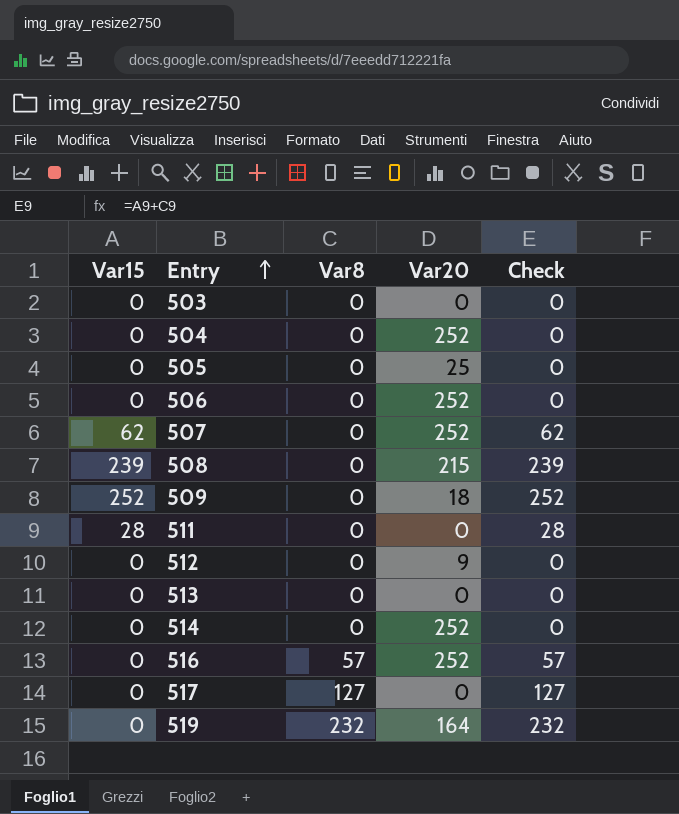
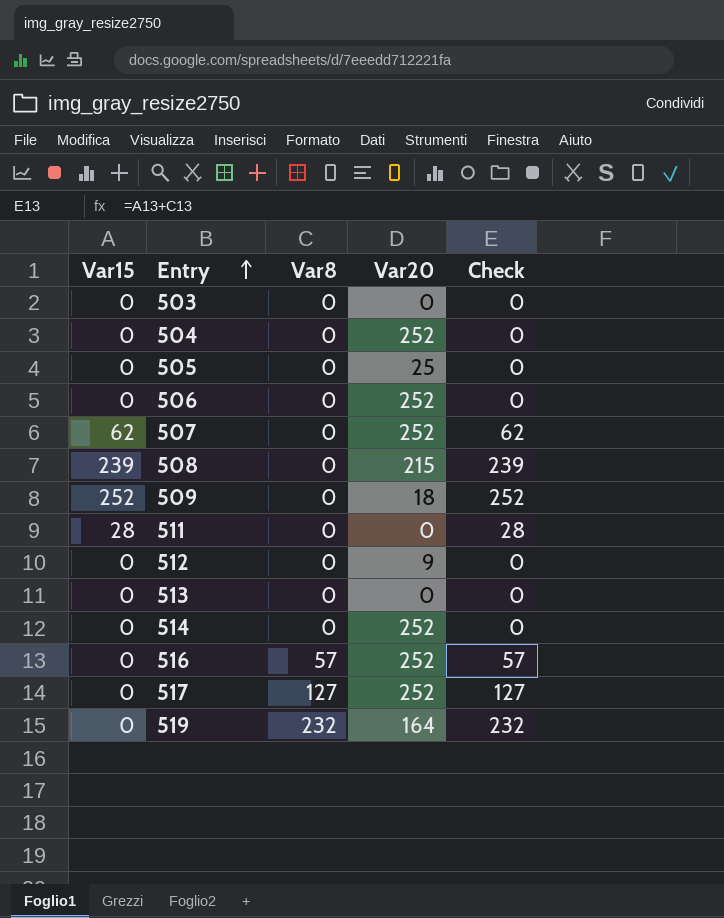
517 | Var20: 0 -> 252

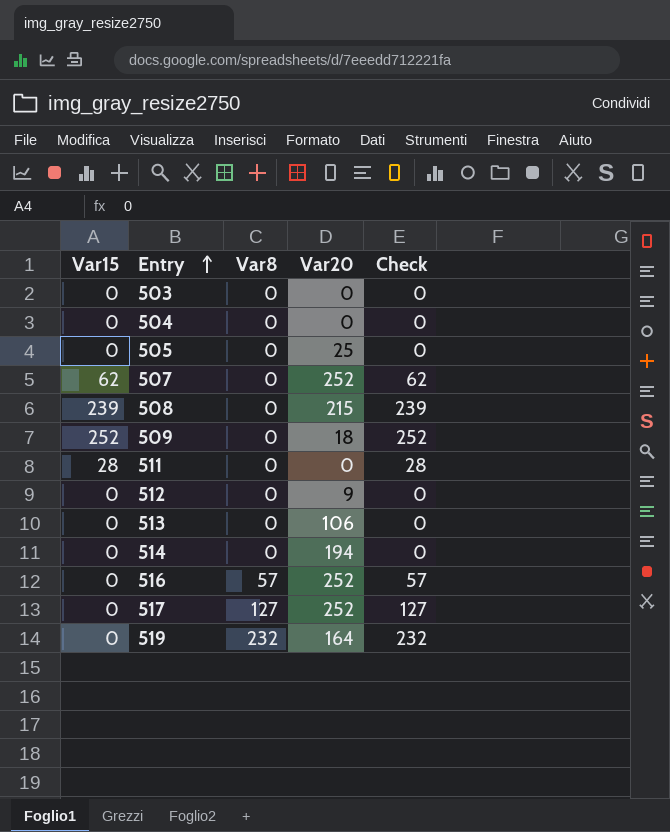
row 506: 0 | 0 | 252 | 0 -> none
504 | Var20: 252 -> 0
513 | Var20: 0 -> 106
514 | Var20: 252 -> 194

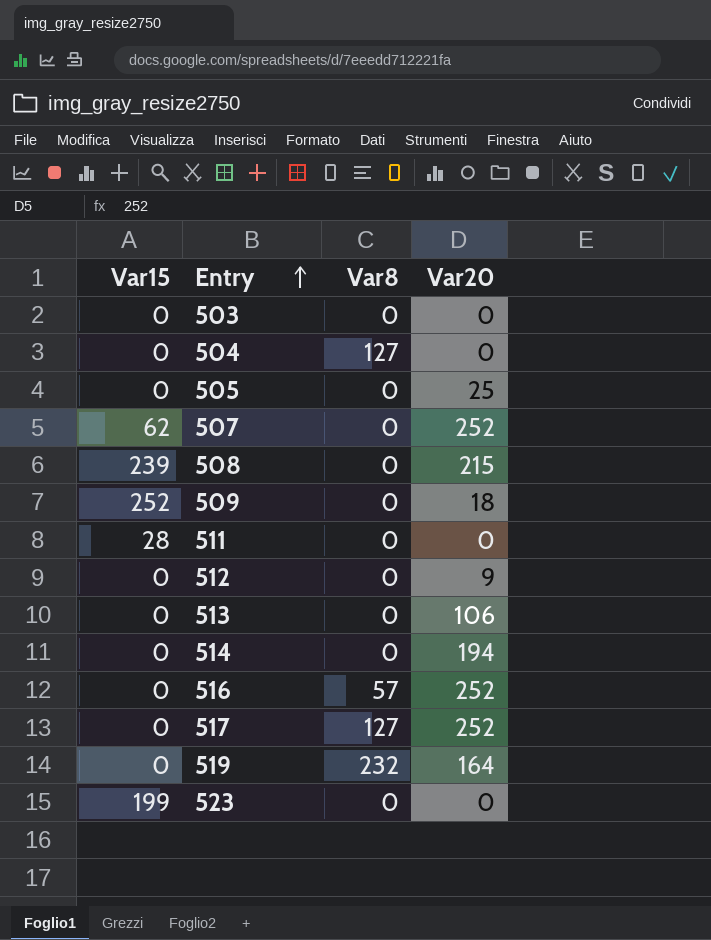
column Check | formula: [Var15] + [Var8] -> none
504 | Var8: 0 -> 127
row 523: none -> 199 | 0 | 0

